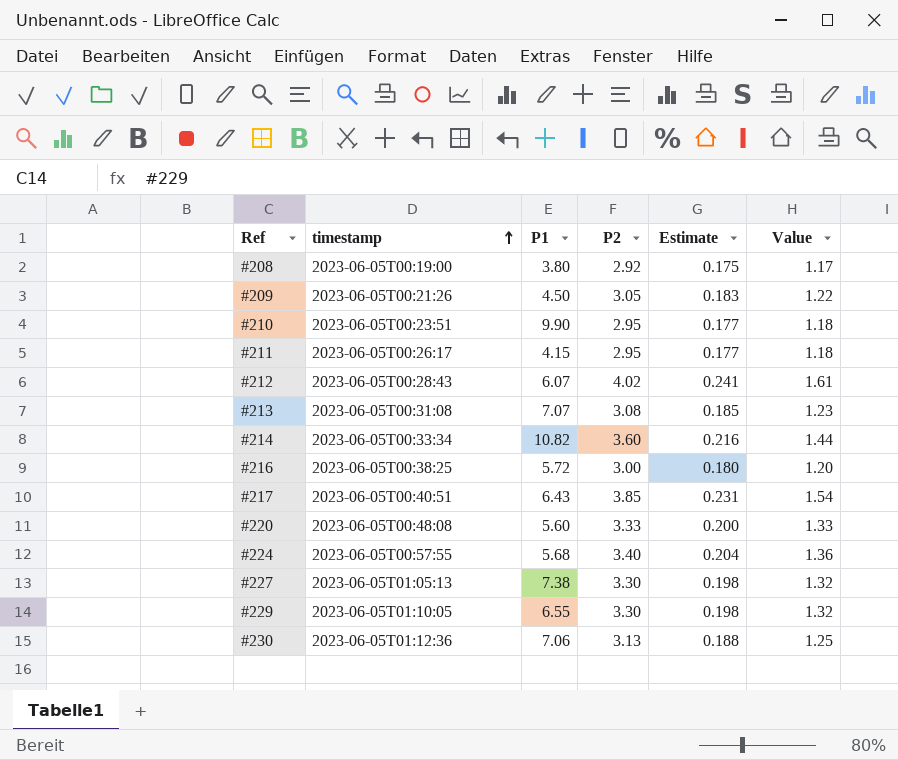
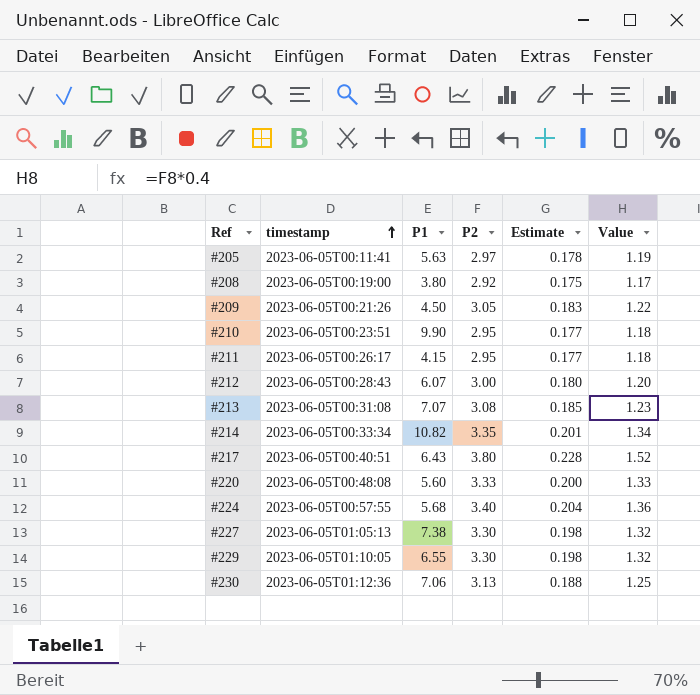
row #216: 2023-06-05T00:38:25 | 5.72 | 3.00 | 0.180 | 1.20 -> none
row #205: none -> 2023-06-05T00:11:41 | 5.63 | 2.97 | 0.178 | 1.19
#212 | P2: 4.02 -> 3.00
#212 | Estimate: 0.241 -> 0.180
#212 | Value: 1.61 -> 1.20
#214 | P2: 3.60 -> 3.35
#214 | Estimate: 0.216 -> 0.201
#214 | Value: 1.44 -> 1.34
#217 | P2: 3.85 -> 3.80
#217 | Estimate: 0.231 -> 0.228
#217 | Value: 1.54 -> 1.52

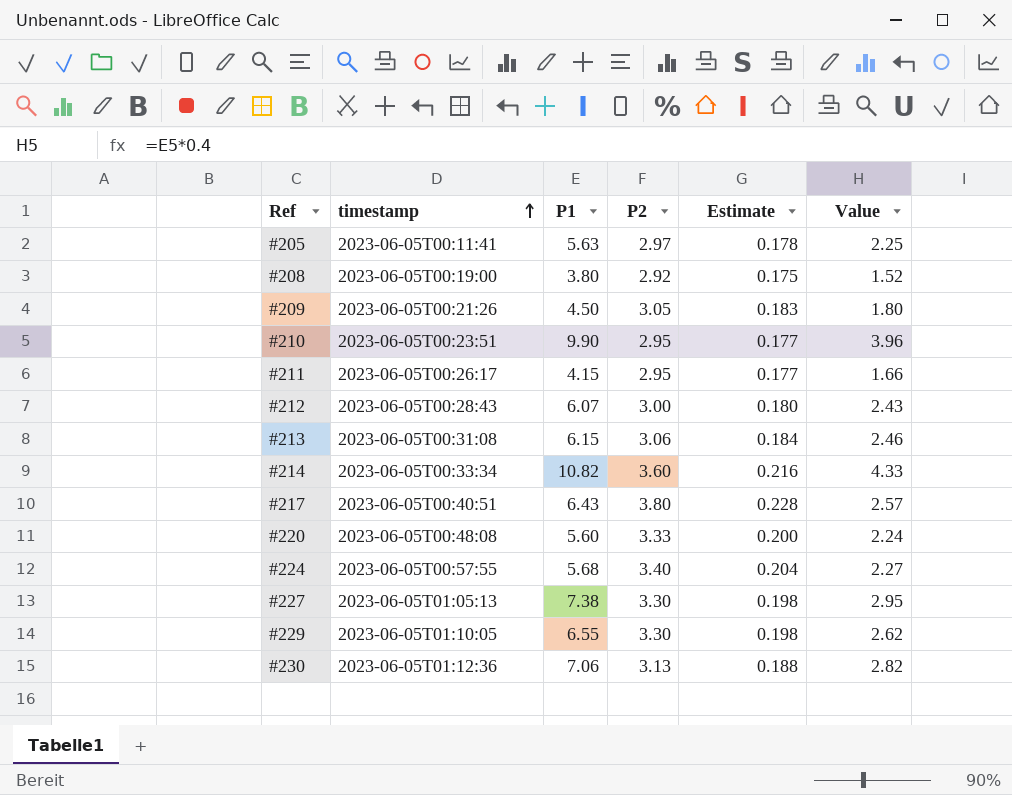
column Value | formula: [P2] * 0.4 -> [P1] * 0.4
#213 | P1: 7.07 -> 6.15
#213 | P2: 3.08 -> 3.06
#213 | Estimate: 0.185 -> 0.184
#214 | P2: 3.35 -> 3.60
#214 | Estimate: 0.201 -> 0.216

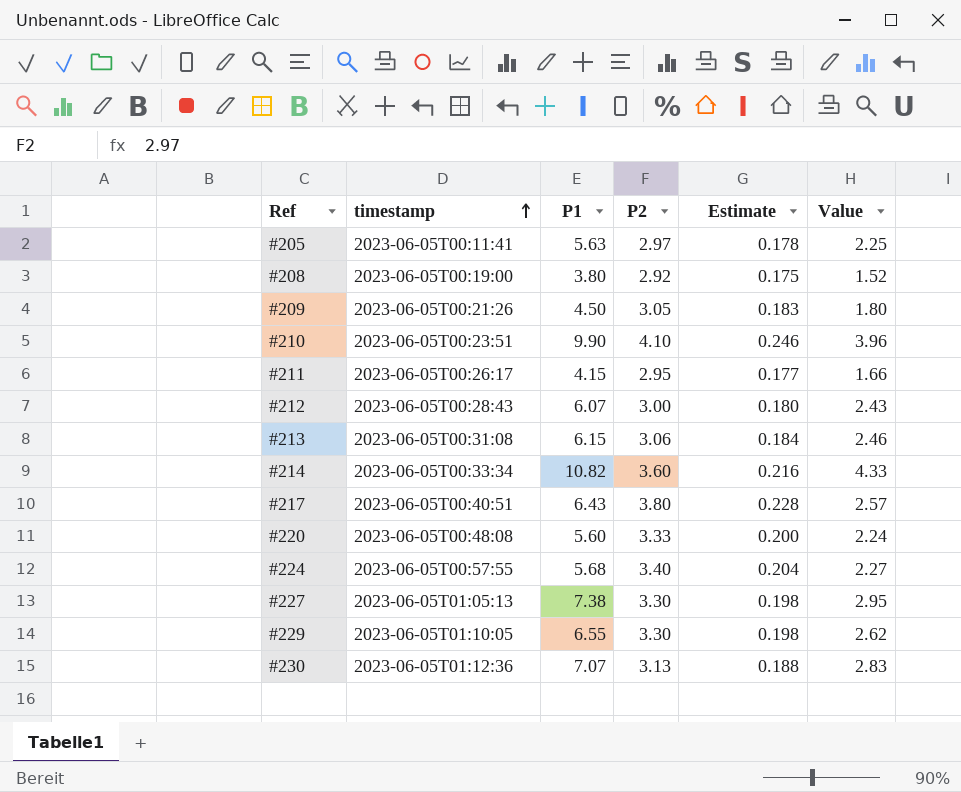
#210 | P2: 2.95 -> 4.10
#210 | Estimate: 0.177 -> 0.246
#230 | P1: 7.06 -> 7.07
#230 | Value: 2.82 -> 2.83

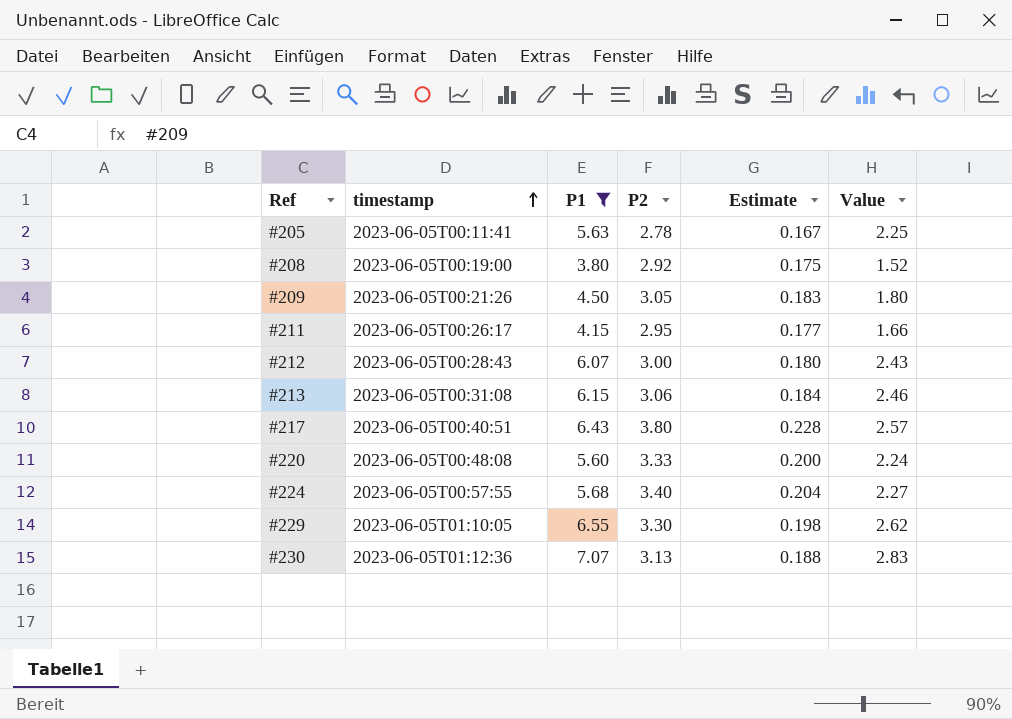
filter: none -> P1 <= 7.07
#205 | P2: 2.97 -> 2.78
#205 | Estimate: 0.178 -> 0.167

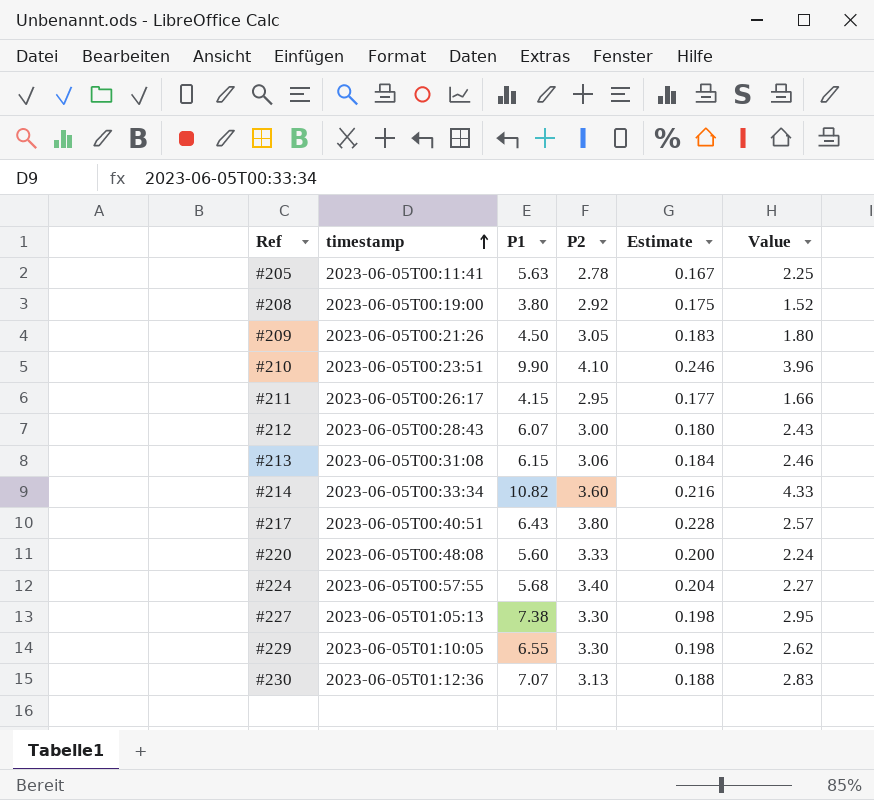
filter: P1 <= 7.07 -> none

